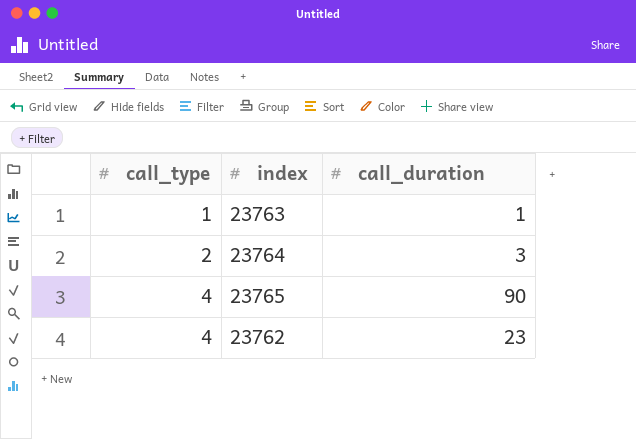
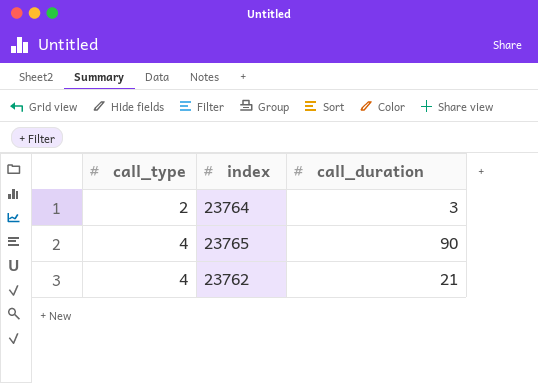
row 23763: 1 | 1 -> none
23762 | call_duration: 23 -> 21

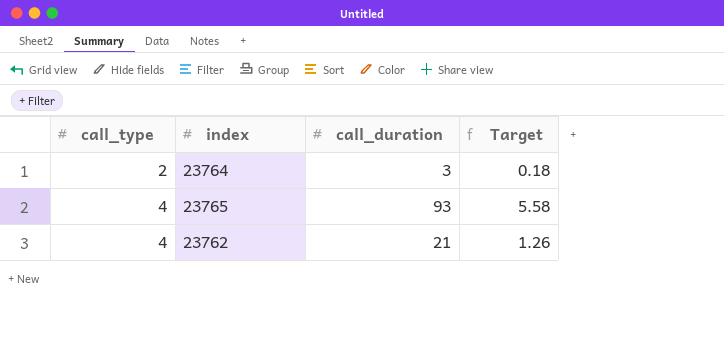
column Target | formula: none -> [call_duration] * 0.06
23765 | call_duration: 90 -> 93

